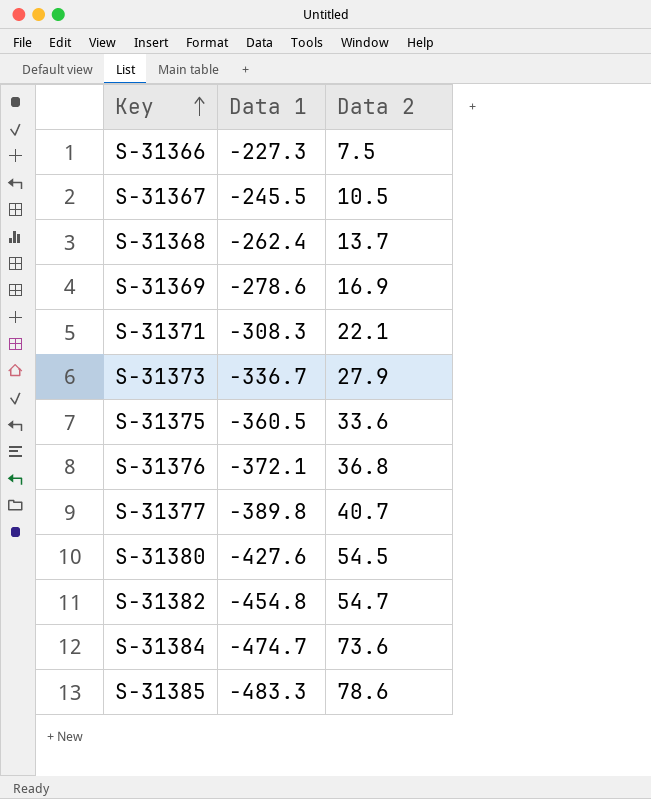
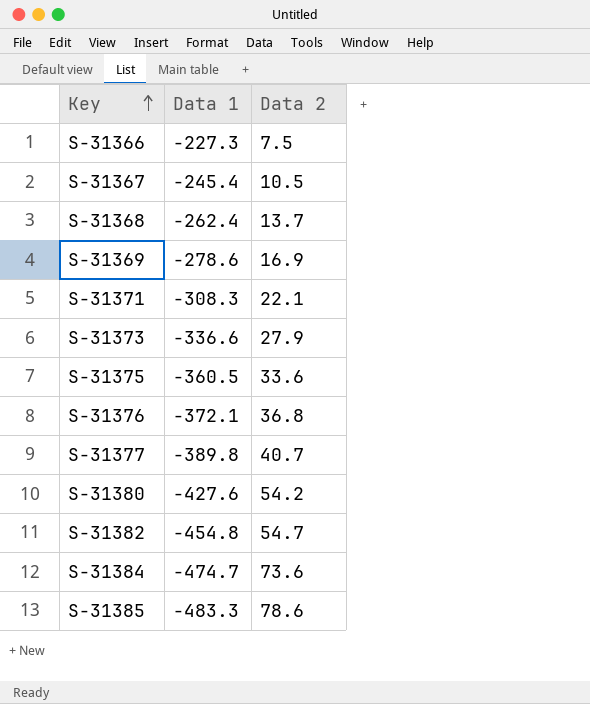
S-31367 | Data 1: -245.5 -> -245.4
S-31373 | Data 1: -336.7 -> -336.6
S-31380 | Data 2: 54.5 -> 54.2

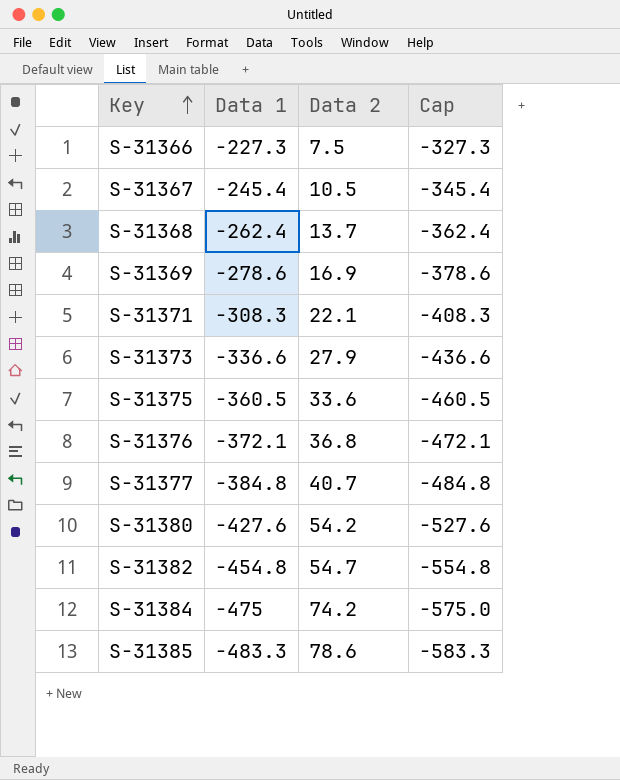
column Cap | formula: none -> [Data 1] - 100
S-31377 | Data 1: -389.8 -> -384.8
S-31384 | Data 1: -474.7 -> -475
S-31384 | Data 2: 73.6 -> 74.2

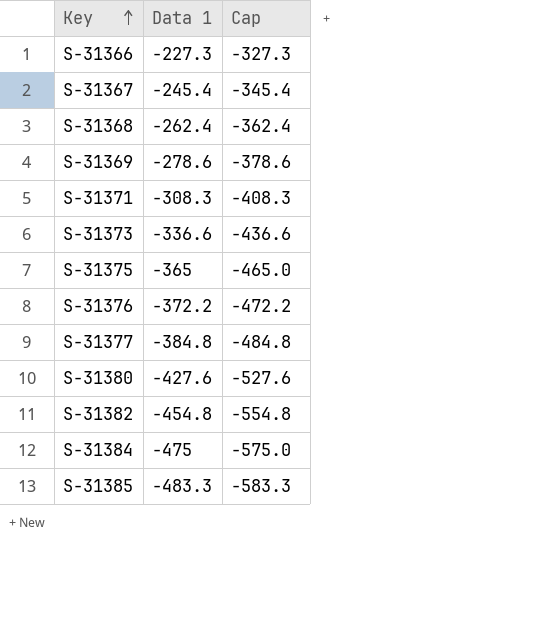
column Data 2 | position: 3 -> none
S-31375 | Data 1: -360.5 -> -365
S-31375 | Cap: -460.5 -> -465.0
S-31376 | Data 1: -372.1 -> -372.2
S-31376 | Cap: -472.1 -> -472.2

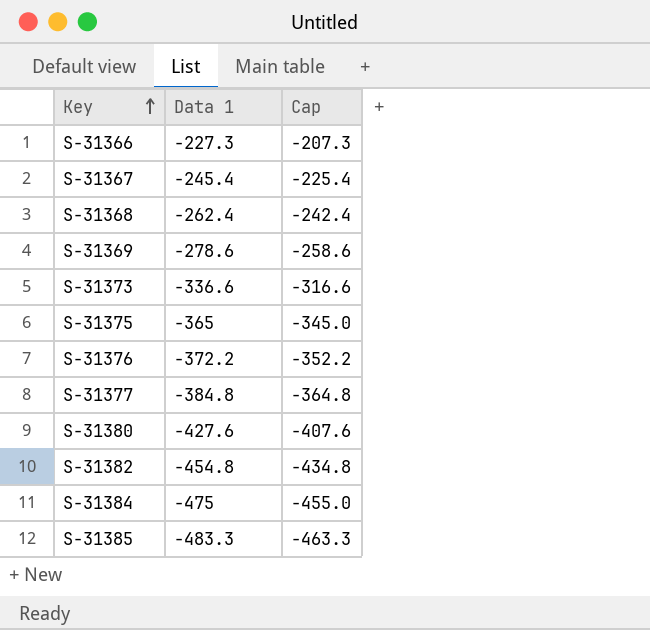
column Cap | formula: [Data 1] - 100 -> [Data 1] + 20
row S-31371: -308.3 | -408.3 -> none

